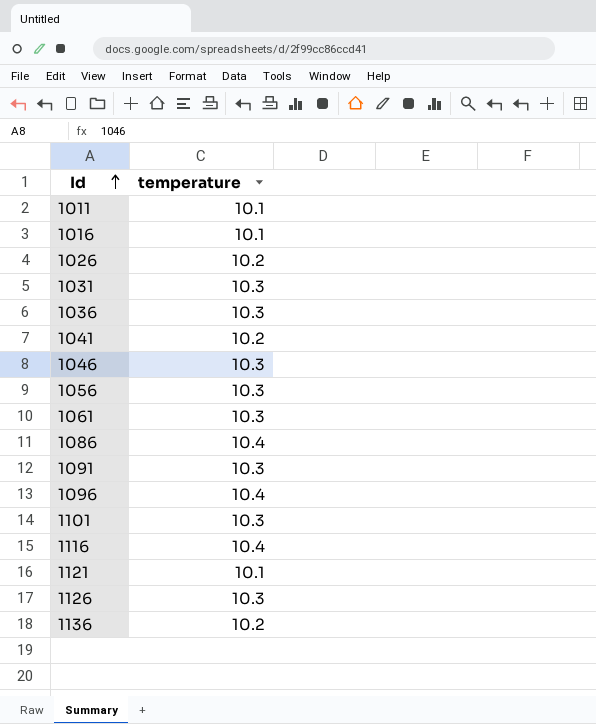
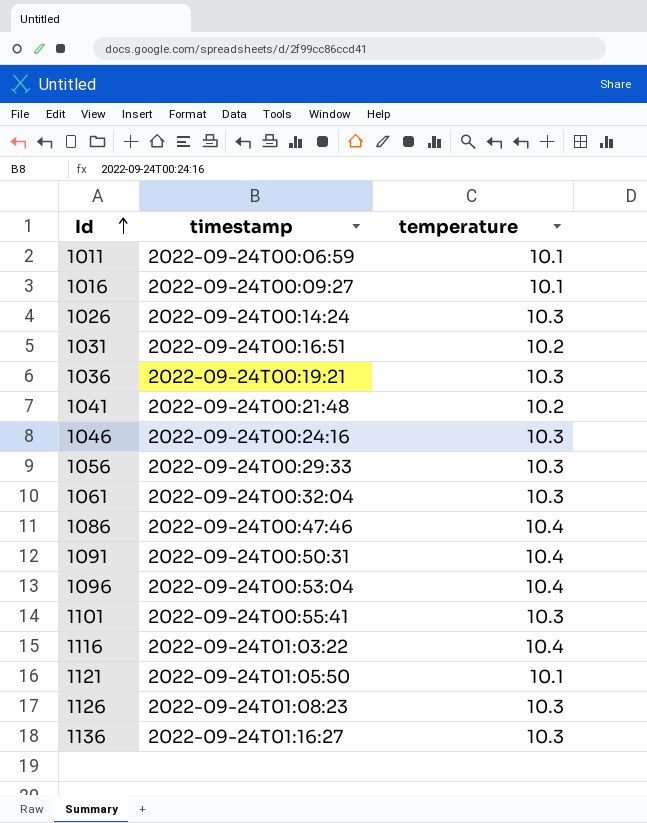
column timestamp | position: none -> 2
1026 | temperature: 10.2 -> 10.3
1031 | temperature: 10.3 -> 10.2
1091 | temperature: 10.3 -> 10.4
1136 | temperature: 10.2 -> 10.3

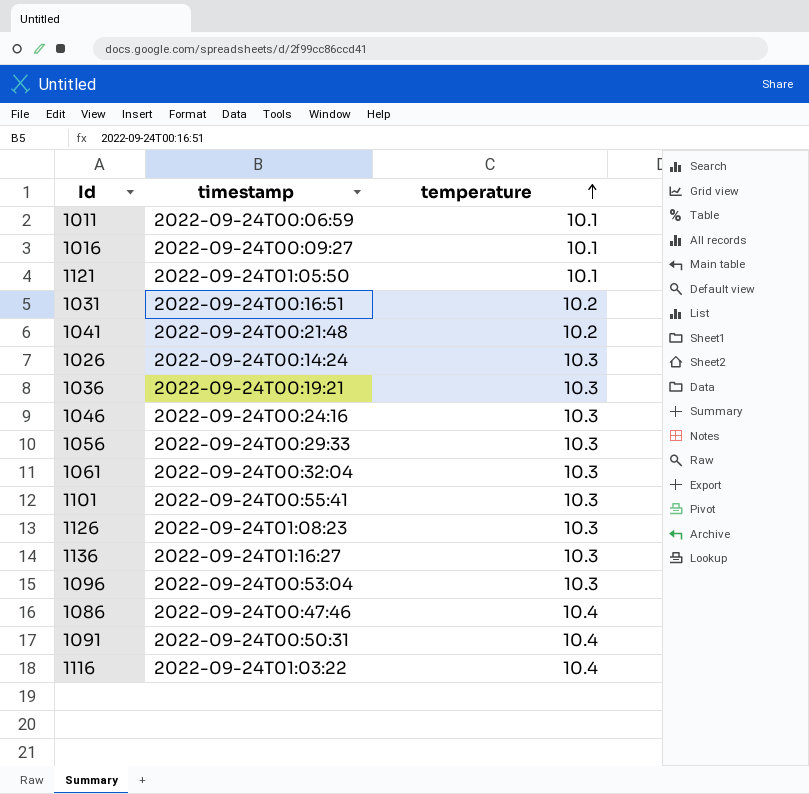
row order: Id ascending -> temperature ascending
1096 | temperature: 10.4 -> 10.3

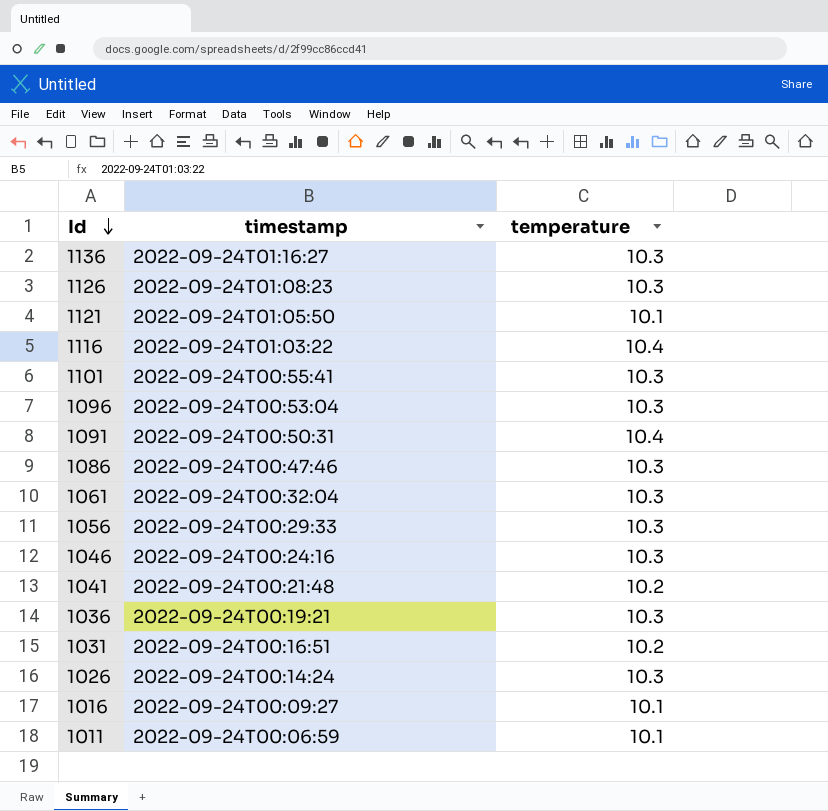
row order: temperature ascending -> Id descending
1086 | temperature: 10.4 -> 10.3

